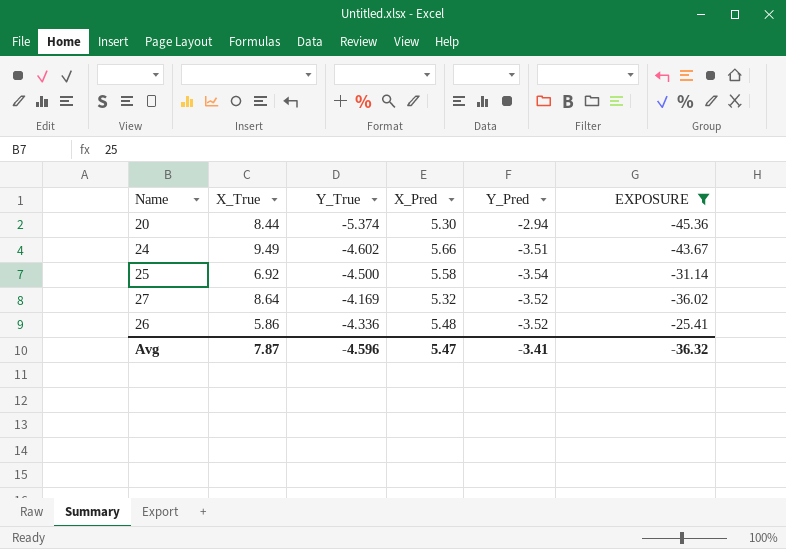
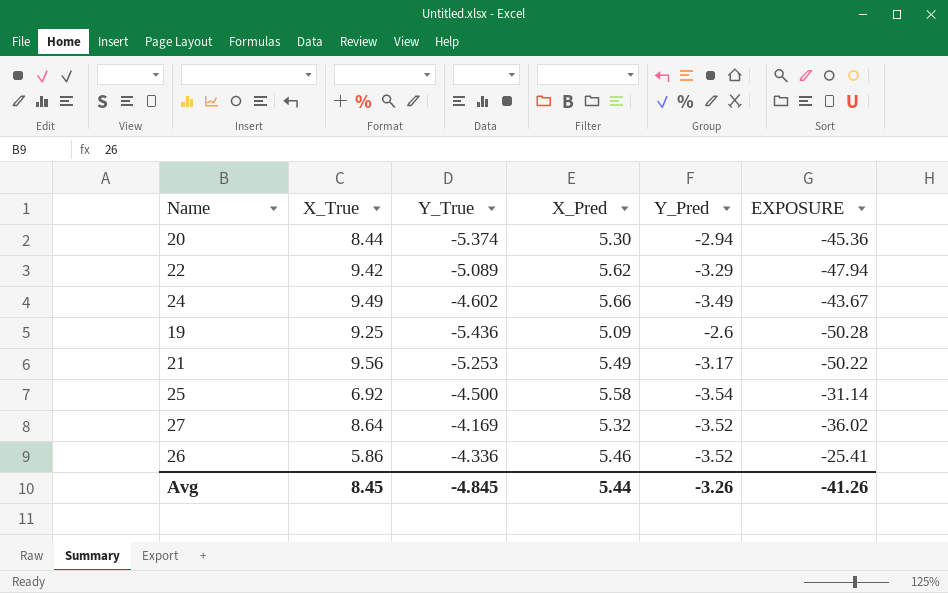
filter: EXPOSURE >= -45.36 -> none
24 | Y_Pred: -3.51 -> -3.49
26 | X_Pred: 5.48 -> 5.46
Avg | X_True: 7.87 -> 8.45
Avg | Y_True: -4.596 -> -4.845
Avg | X_Pred: 5.47 -> 5.44
Avg | Y_Pred: -3.41 -> -3.26
Avg | EXPOSURE: -36.32 -> -41.26

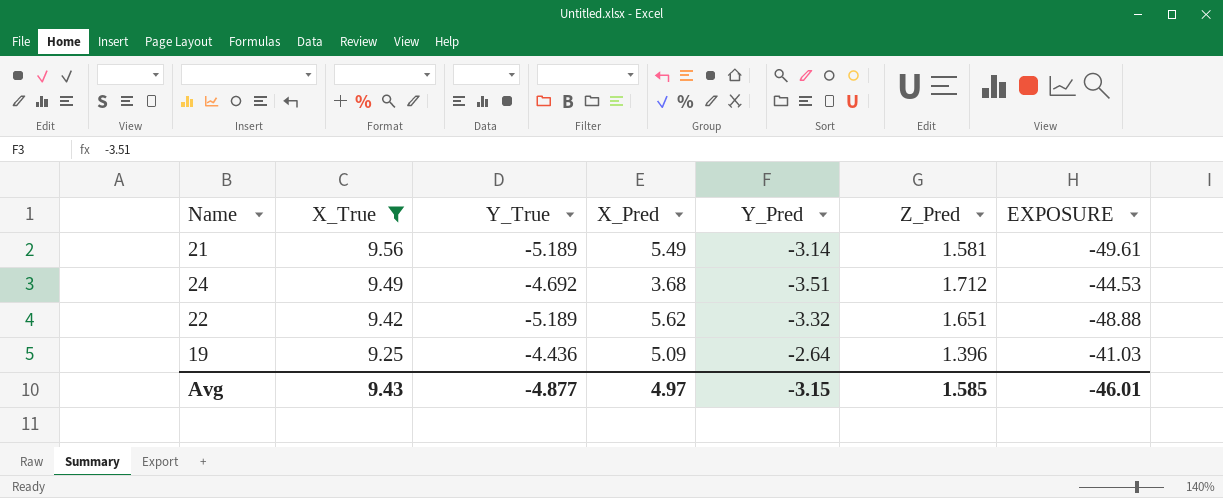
filter: none -> X_True >= 9.25
row order: none -> X_True descending
column Z_Pred | position: none -> 6
21 | Y_True: -5.253 -> -5.189
21 | Y_Pred: -3.17 -> -3.14
21 | EXPOSURE: -50.22 -> -49.61
24 | Y_True: -4.602 -> -4.692
24 | X_Pred: 5.66 -> 3.68
24 | Y_Pred: -3.49 -> -3.51
24 | EXPOSURE: -43.67 -> -44.53
22 | Y_True: -5.089 -> -5.189
22 | Y_Pred: -3.29 -> -3.32
22 | EXPOSURE: -47.94 -> -48.88
19 | Y_True: -5.436 -> -4.436
19 | Y_Pred: -2.6 -> -2.64
19 | EXPOSURE: -50.28 -> -41.03
Avg | X_True: 8.45 -> 9.43
Avg | Y_True: -4.845 -> -4.877
Avg | X_Pred: 5.44 -> 4.97
Avg | Y_Pred: -3.26 -> -3.15
Avg | EXPOSURE: -41.26 -> -46.01

